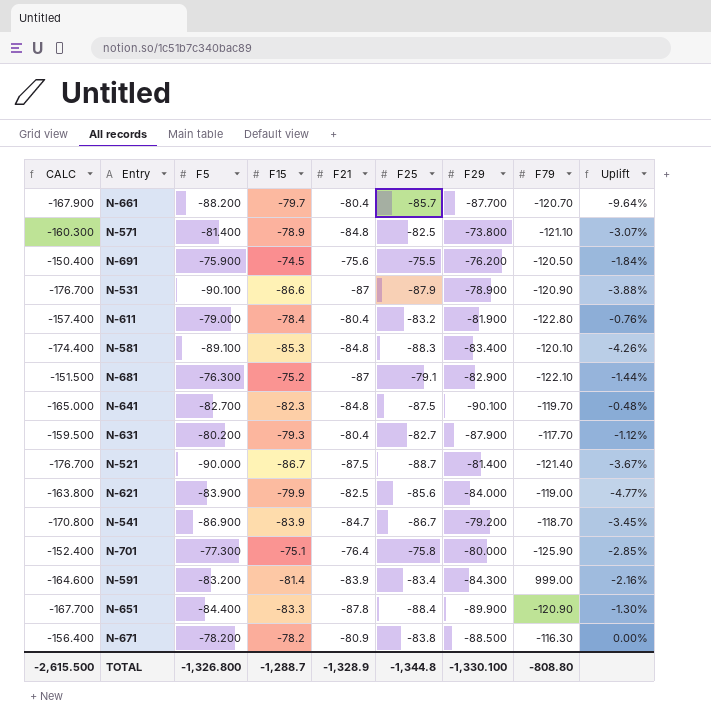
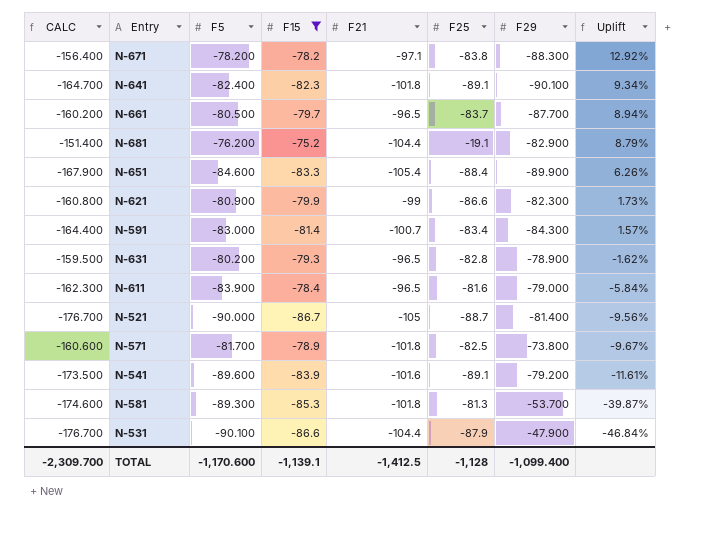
filter: none -> F15 <= -75.2
row order: none -> Uplift descending
column F79 | position: 8 -> none
column Uplift | formula: ([F15] - [F5]) / [F5] -> ([F29] - [F5]) / [F5]
N-671 | F21: -80.9 -> -97.1
N-671 | F29: -88.500 -> -88.300
N-641 | CALC: -165.000 -> -164.700
N-641 | F5: -82.700 -> -82.400
N-641 | F21: -84.8 -> -101.8
N-641 | F25: -87.5 -> -89.1
N-661 | CALC: -167.900 -> -160.200
N-661 | F5: -88.200 -> -80.500
N-661 | F21: -80.4 -> -96.5
N-661 | F25: -85.7 -> -83.7
N-681 | CALC: -151.500 -> -151.400
N-681 | F5: -76.300 -> -76.200
N-681 | F21: -87 -> -104.4
N-681 | F25: -79.1 -> -19.1
N-651 | CALC: -167.700 -> -167.900
N-651 | F5: -84.400 -> -84.600
N-651 | F21: -87.8 -> -105.4
N-621 | CALC: -163.800 -> -160.800
N-621 | F5: -83.900 -> -80.900
N-621 | F21: -82.5 -> -99
N-621 | F25: -85.6 -> -86.6
N-621 | F29: -84.000 -> -82.300
N-591 | CALC: -164.600 -> -164.400
N-591 | F5: -83.200 -> -83.000
N-591 | F21: -83.9 -> -100.7
N-631 | F21: -80.4 -> -96.5
N-631 | F25: -82.7 -> -82.8
N-631 | F29: -87.900 -> -78.900
N-611 | CALC: -157.400 -> -162.300
N-611 | F5: -79.000 -> -83.900
N-611 | F21: -80.4 -> -96.5
N-611 | F25: -83.2 -> -81.6
N-611 | F29: -81.900 -> -79.000
N-521 | F21: -87.5 -> -105
N-571 | CALC: -160.300 -> -160.600
N-571 | F5: -81.400 -> -81.700
N-571 | F21: -84.8 -> -101.8
N-541 | CALC: -170.800 -> -173.500
N-541 | F5: -86.900 -> -89.600
N-541 | F21: -84.7 -> -101.6
N-541 | F25: -86.7 -> -89.1
N-581 | CALC: -174.400 -> -174.600
N-581 | F5: -89.100 -> -89.300
N-581 | F21: -84.8 -> -101.8
N-581 | F25: -88.3 -> -81.3
N-581 | F29: -83.400 -> -53.700
N-531 | F21: -87 -> -104.4
N-531 | F29: -78.900 -> -47.900
TOTAL | CALC: -2,615.500 -> -2,309.700
TOTAL | F5: -1,326.800 -> -1,170.600
TOTAL | F15: -1,288.7 -> -1,139.1
TOTAL | F21: -1,328.9 -> -1,412.5
TOTAL | F25: -1,344.8 -> -1,128
TOTAL | F29: -1,330.100 -> -1,099.400

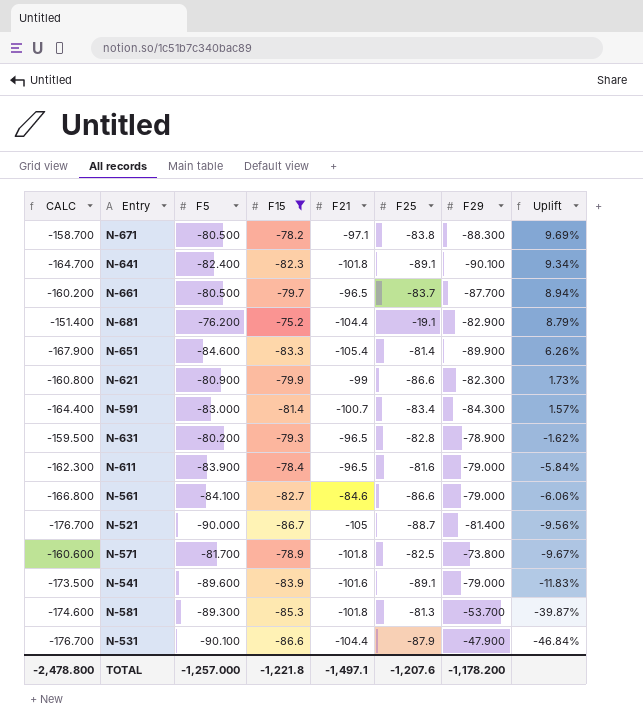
N-671 | CALC: -156.400 -> -158.700
N-671 | F5: -78.200 -> -80.500
N-671 | Uplift: 12.92% -> 9.69%
N-651 | F25: -88.4 -> -81.4
row N-561: none -> -166.800 | -84.100 | -82.7 | -84.6 | -86.6 | -79.000 | -6.06%
N-541 | F29: -79.200 -> -79.000
N-541 | Uplift: -11.61% -> -11.83%
TOTAL | CALC: -2,309.700 -> -2,478.800
TOTAL | F5: -1,170.600 -> -1,257.000
TOTAL | F15: -1,139.1 -> -1,221.8
TOTAL | F21: -1,412.5 -> -1,497.1
TOTAL | F25: -1,128 -> -1,207.6
TOTAL | F29: -1,099.400 -> -1,178.200

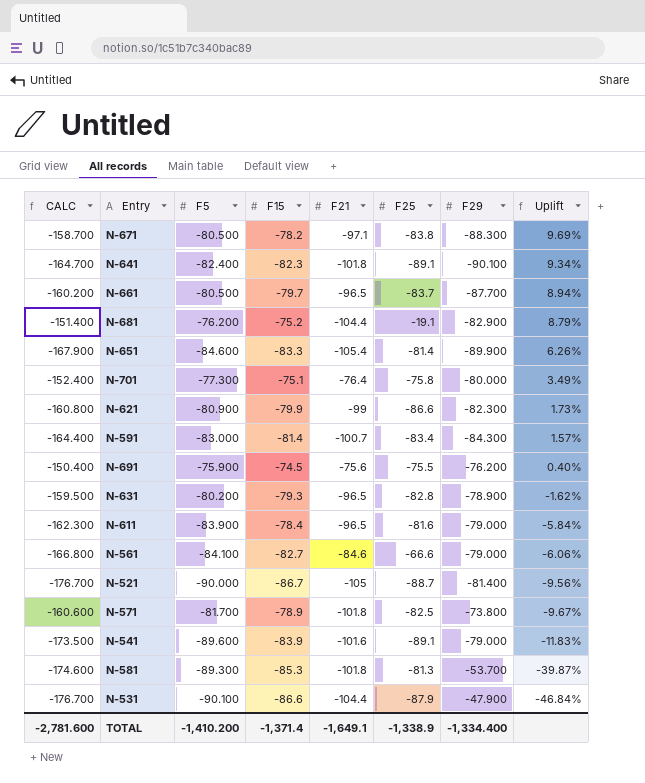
filter: F15 <= -75.2 -> none
N-561 | F25: -86.6 -> -66.6
TOTAL | CALC: -2,478.800 -> -2,781.600
TOTAL | F5: -1,257.000 -> -1,410.200
TOTAL | F15: -1,221.8 -> -1,371.4
TOTAL | F21: -1,497.1 -> -1,649.1
TOTAL | F25: -1,207.6 -> -1,338.9
TOTAL | F29: -1,178.200 -> -1,334.400

